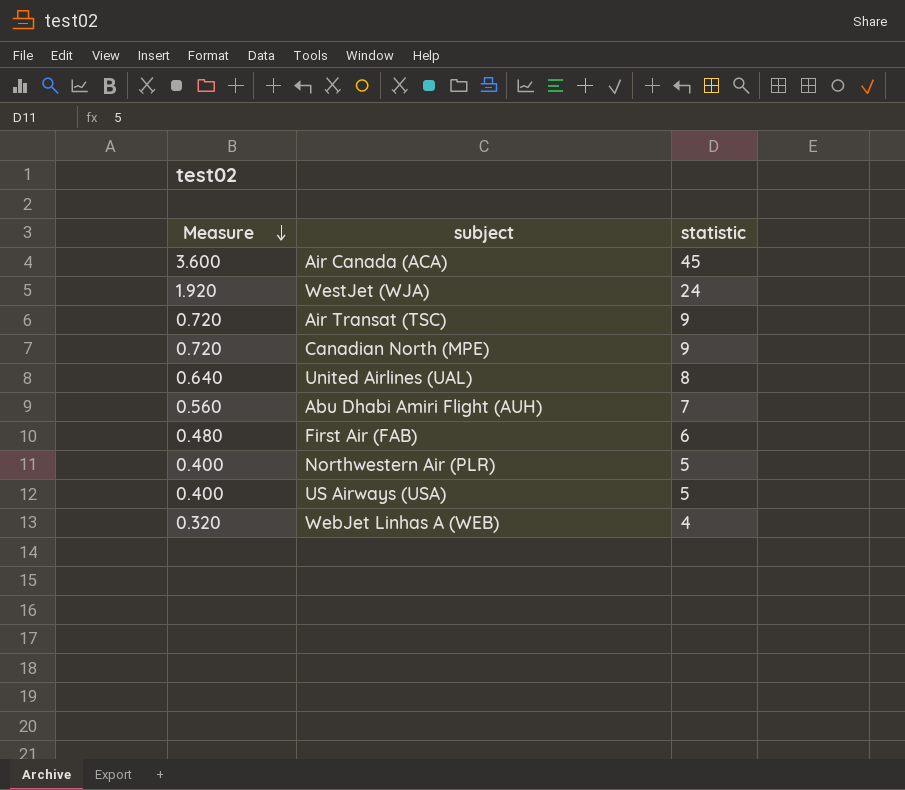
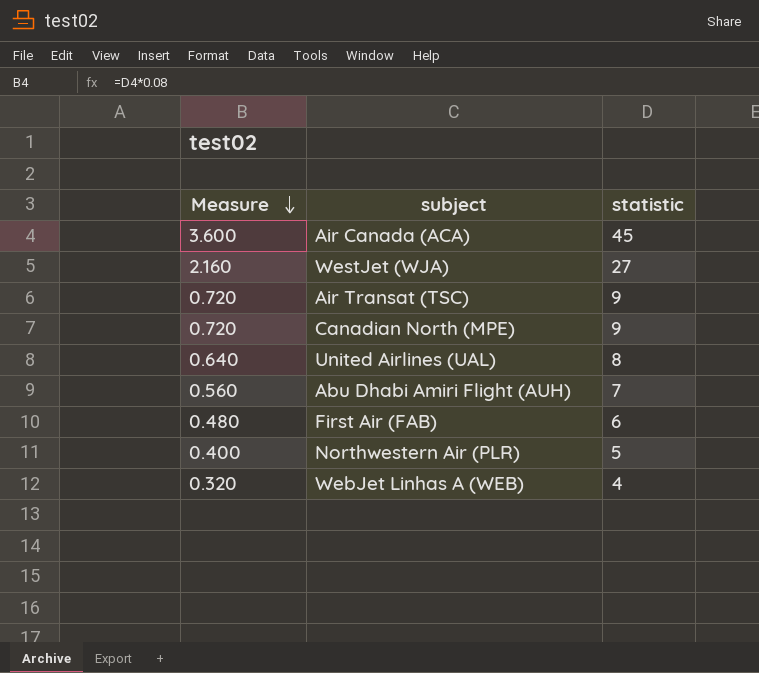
row US Airways (USA): 0.400 | 5 -> none
WestJet (WJA) | Measure: 1.920 -> 2.160
WestJet (WJA) | statistic: 24 -> 27

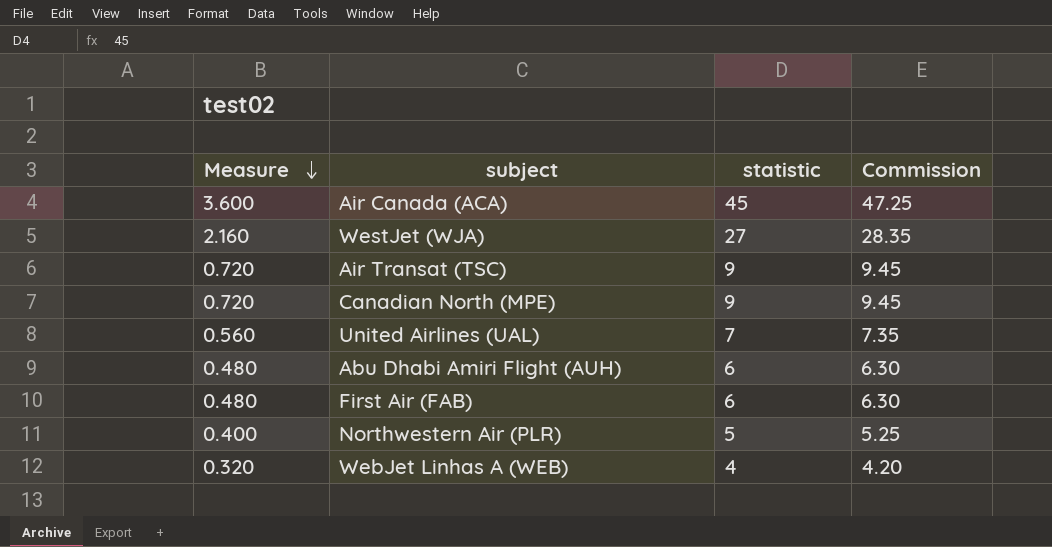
column Commission | formula: none -> [statistic] * 1.05
United Airlines (UAL) | Measure: 0.640 -> 0.560
United Airlines (UAL) | statistic: 8 -> 7
Abu Dhabi Amiri Flight (AUH) | Measure: 0.560 -> 0.480
Abu Dhabi Amiri Flight (AUH) | statistic: 7 -> 6

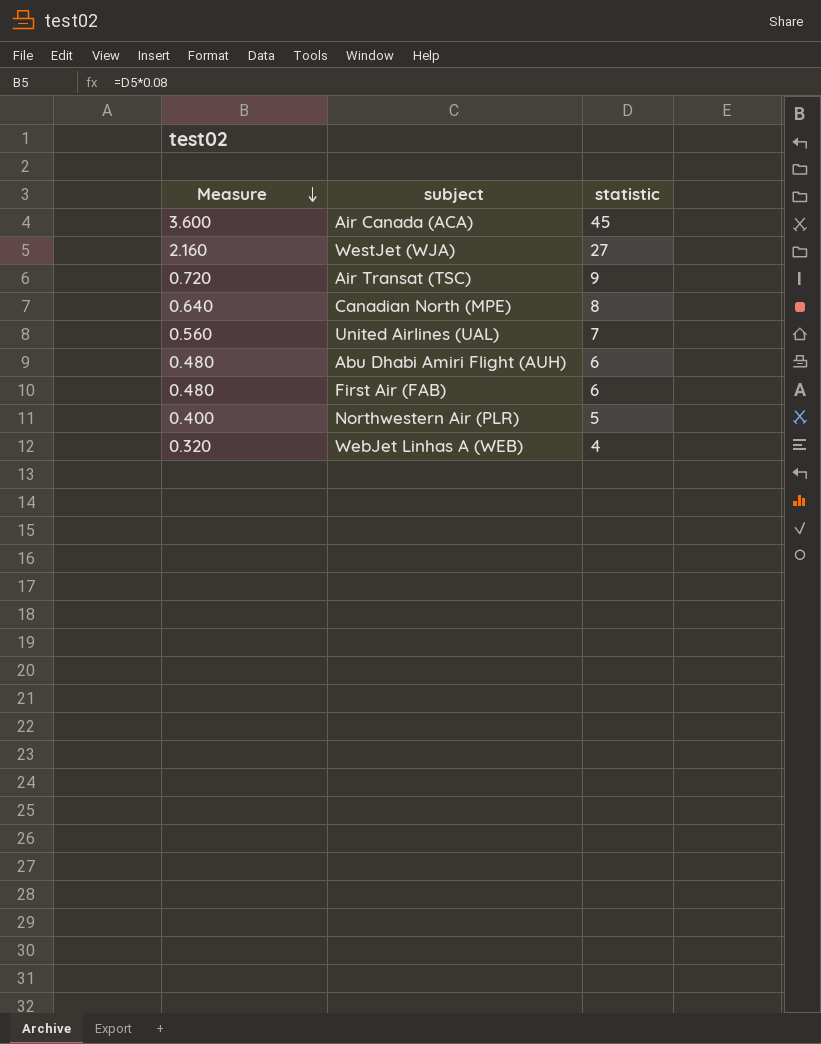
column Commission | formula: [statistic] * 1.05 -> none
Canadian North (MPE) | Measure: 0.720 -> 0.640
Canadian North (MPE) | statistic: 9 -> 8

